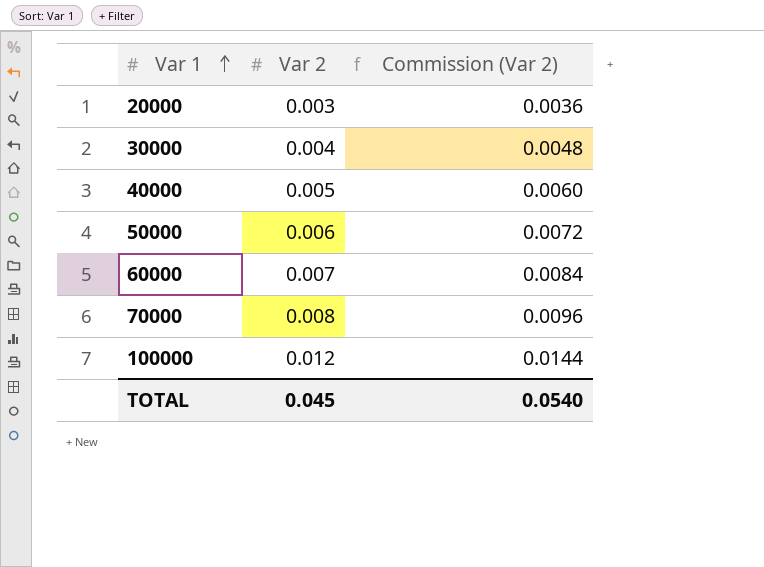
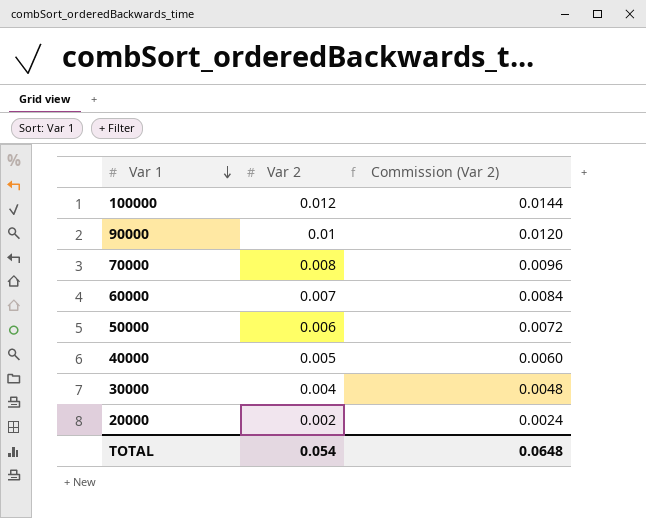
row order: Var 1 ascending -> Var 1 descending
row 90000: none -> 0.01 | 0.0120
20000 | Var 2: 0.003 -> 0.002
20000 | Commission (Var 2): 0.0036 -> 0.0024
TOTAL | Var 2: 0.045 -> 0.054
TOTAL | Commission (Var 2): 0.0540 -> 0.0648

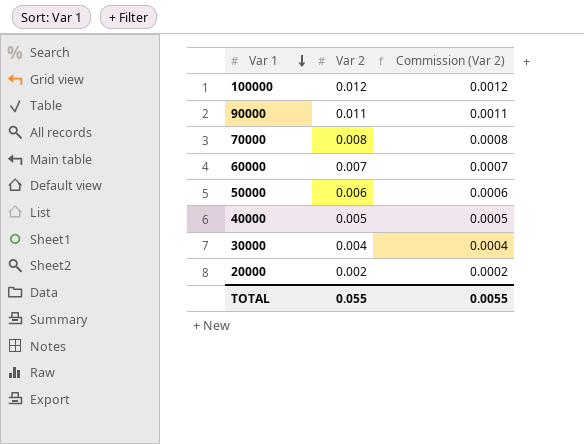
column Commission (Var 2) | formula: [Var 2] * 1.2 -> [Var 2] * 0.1
90000 | Var 2: 0.01 -> 0.011
TOTAL | Var 2: 0.054 -> 0.055
TOTAL | Commission (Var 2): 0.0648 -> 0.0055

